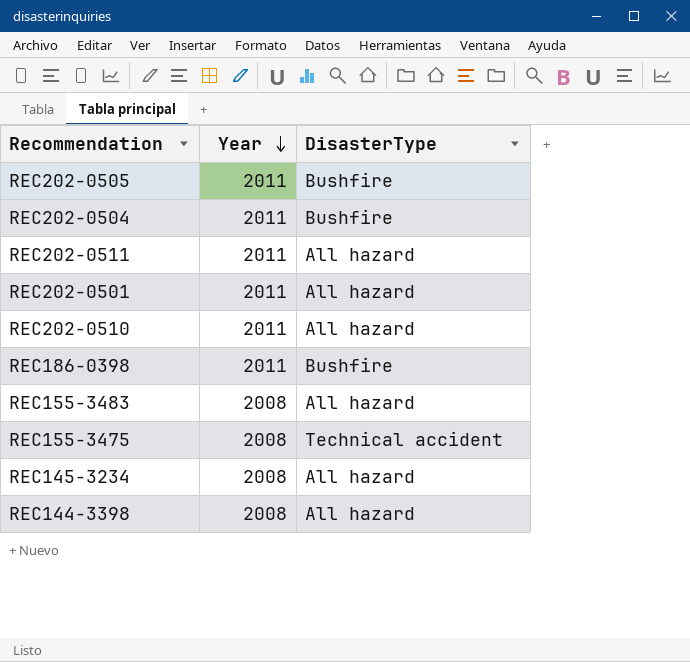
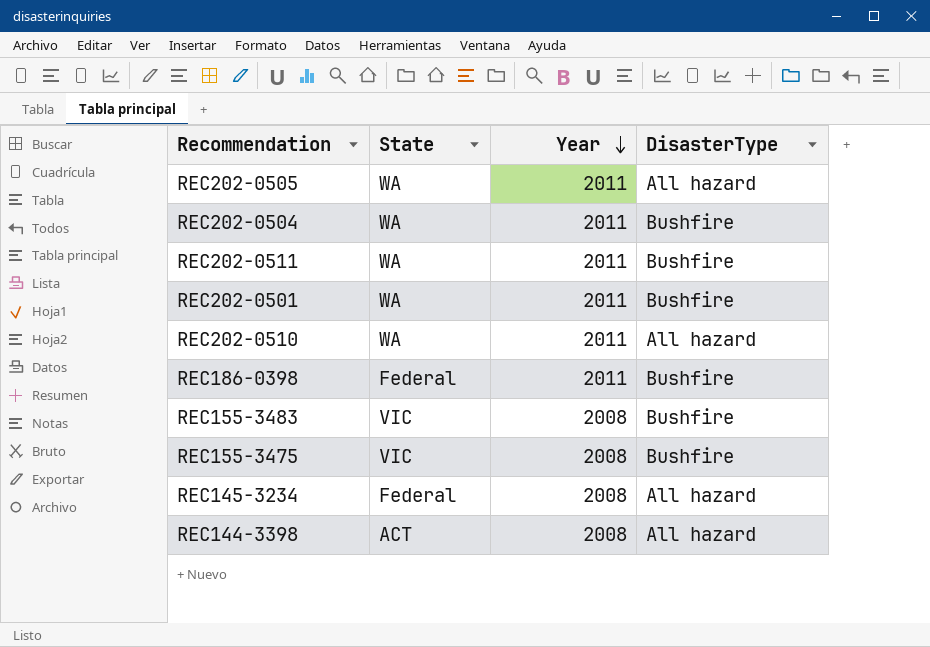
column State | position: none -> 2
REC202-0505 | DisasterType: Bushfire -> All hazard
REC202-0511 | DisasterType: All hazard -> Bushfire
REC202-0501 | DisasterType: All hazard -> Bushfire
REC155-3483 | DisasterType: All hazard -> Bushfire
REC155-3475 | DisasterType: Technical accident -> Bushfire

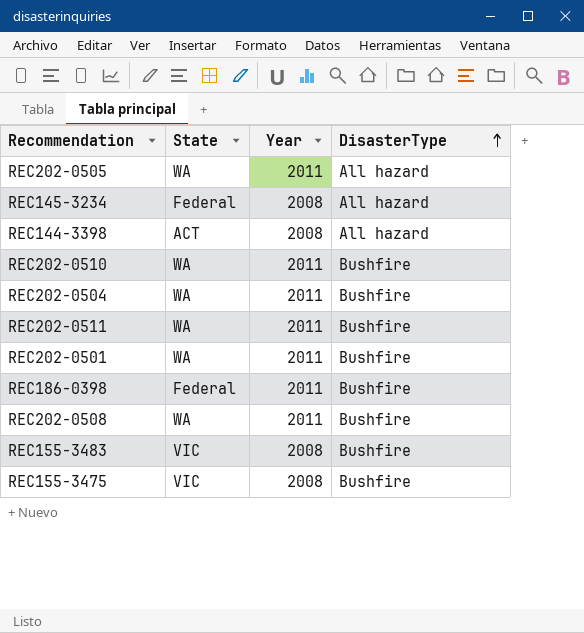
row order: Year descending -> DisasterType ascending
REC202-0510 | DisasterType: All hazard -> Bushfire
row REC202-0508: none -> WA | 2011 | Bushfire

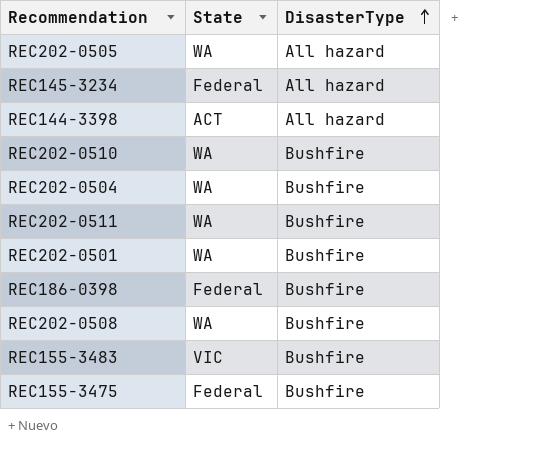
column Year | position: 3 -> none
REC155-3475 | State: VIC -> Federal

